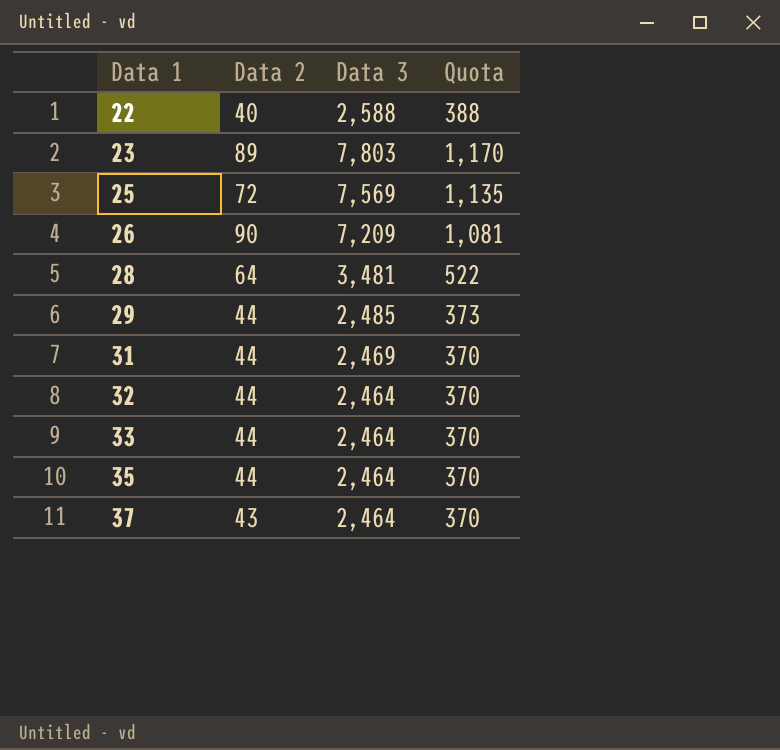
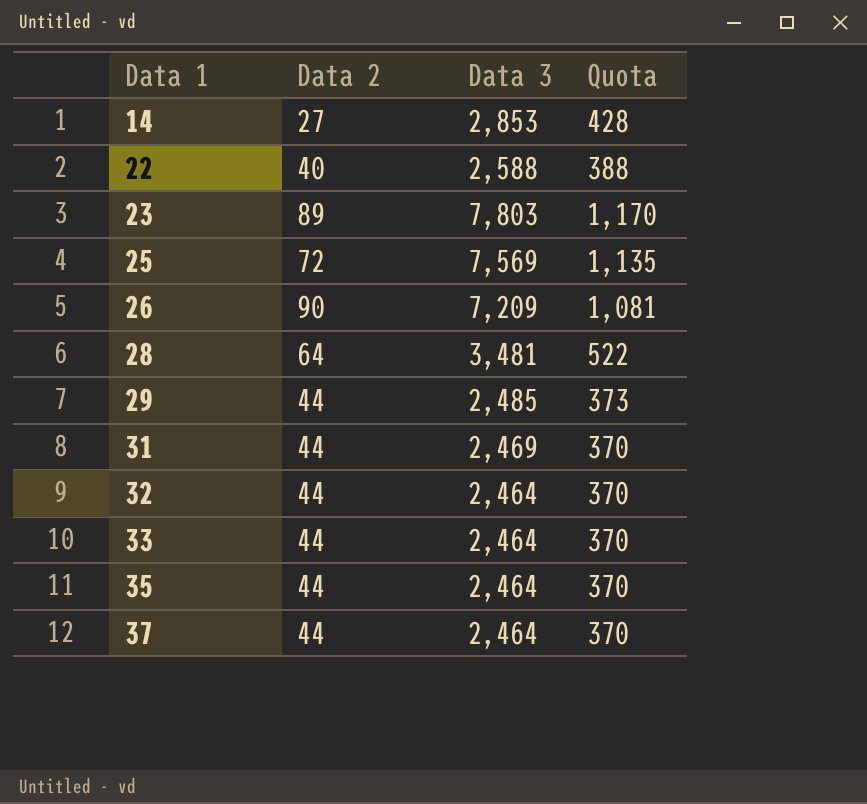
row 14: none -> 27 | 2,853 | 428
37 | Data 2: 43 -> 44

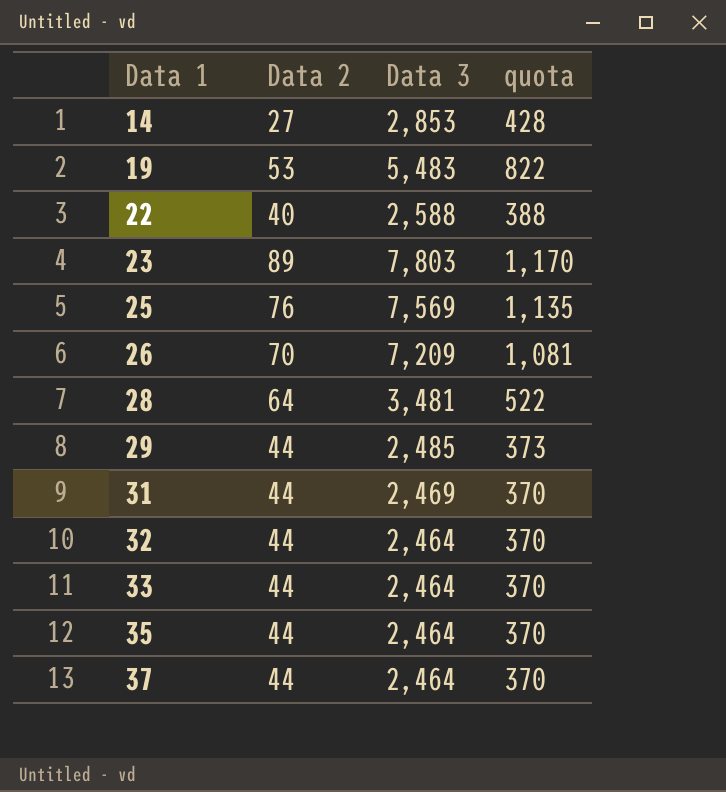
column name: Quota -> quota
row 19: none -> 53 | 5,483 | 822
25 | Data 2: 72 -> 76
26 | Data 2: 90 -> 70

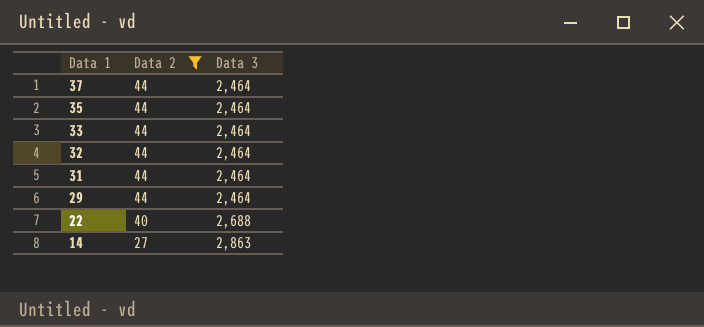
filter: none -> Data 2 <= 44
row order: Data 1 ascending -> Data 1 descending
column quota | formula: [Data 3] * 0.15 -> none
31 | Data 3: 2,469 -> 2,464
29 | Data 3: 2,485 -> 2,464
22 | Data 3: 2,588 -> 2,688
14 | Data 3: 2,853 -> 2,863

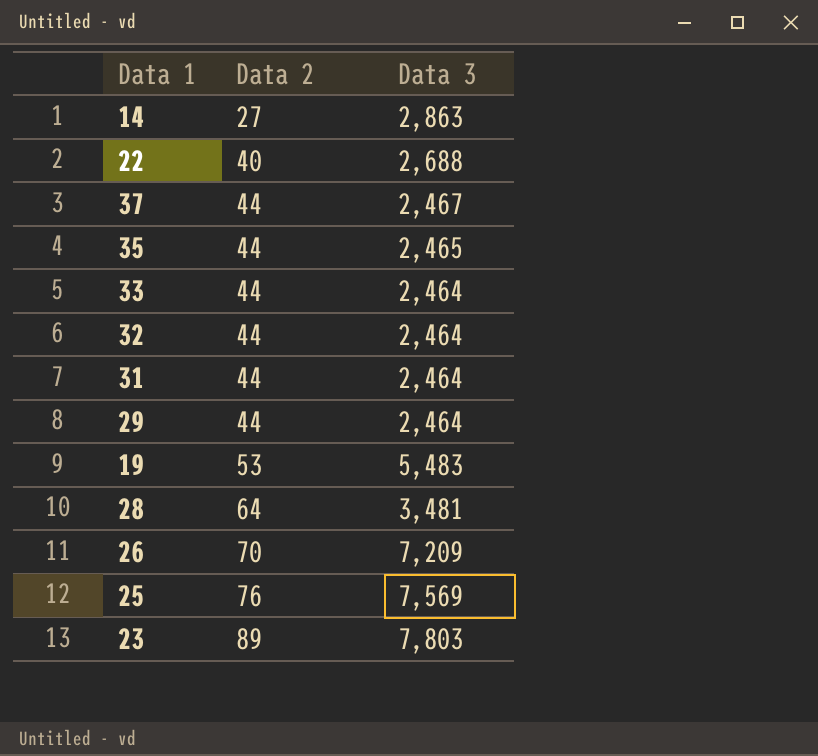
filter: Data 2 <= 44 -> none
row order: Data 1 descending -> Data 2 ascending
37 | Data 3: 2,464 -> 2,467
35 | Data 3: 2,464 -> 2,465

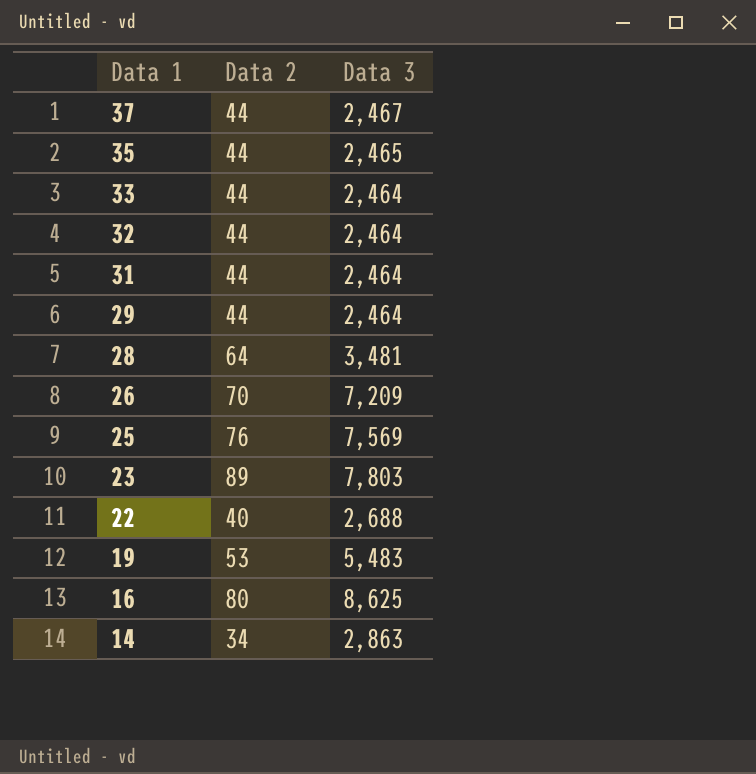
row order: Data 2 ascending -> Data 1 descending
row 16: none -> 80 | 8,625
14 | Data 2: 27 -> 34

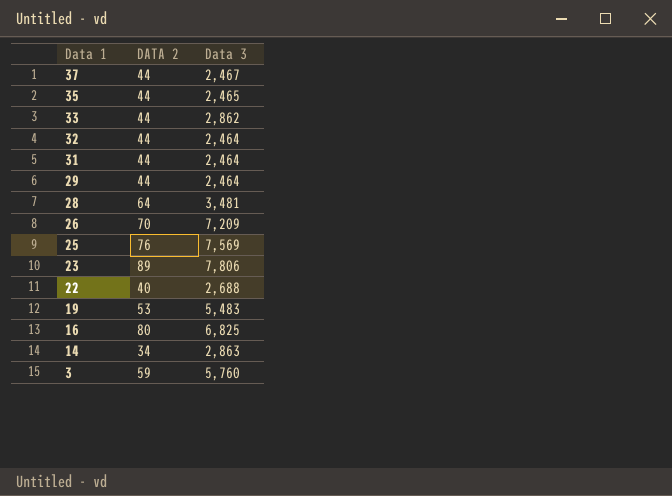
column name: Data 2 -> DATA 2
33 | Data 3: 2,464 -> 2,862
23 | Data 3: 7,803 -> 7,806
16 | Data 3: 8,625 -> 6,825
row 3: none -> 59 | 5,760

